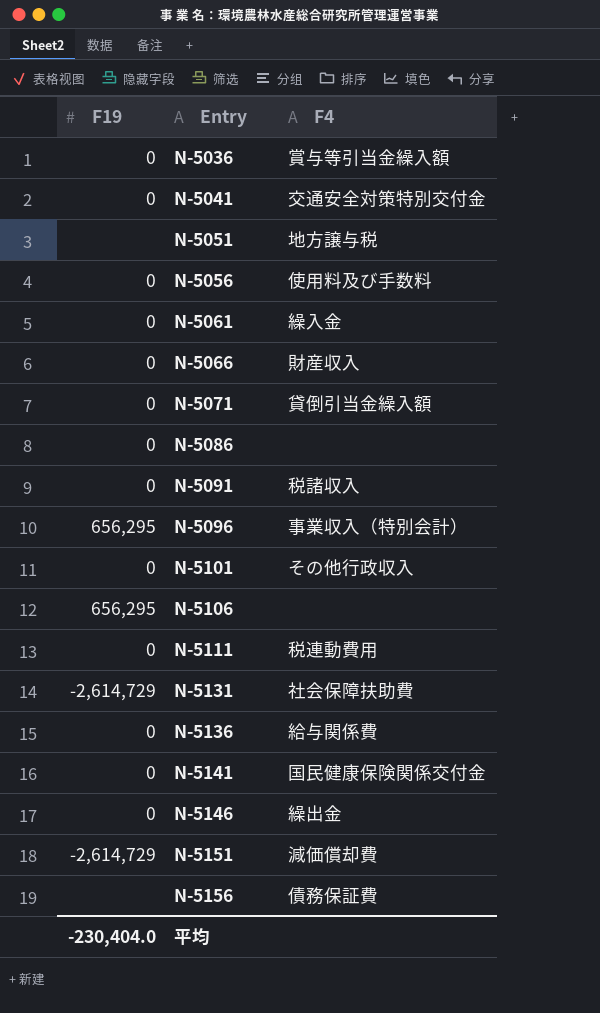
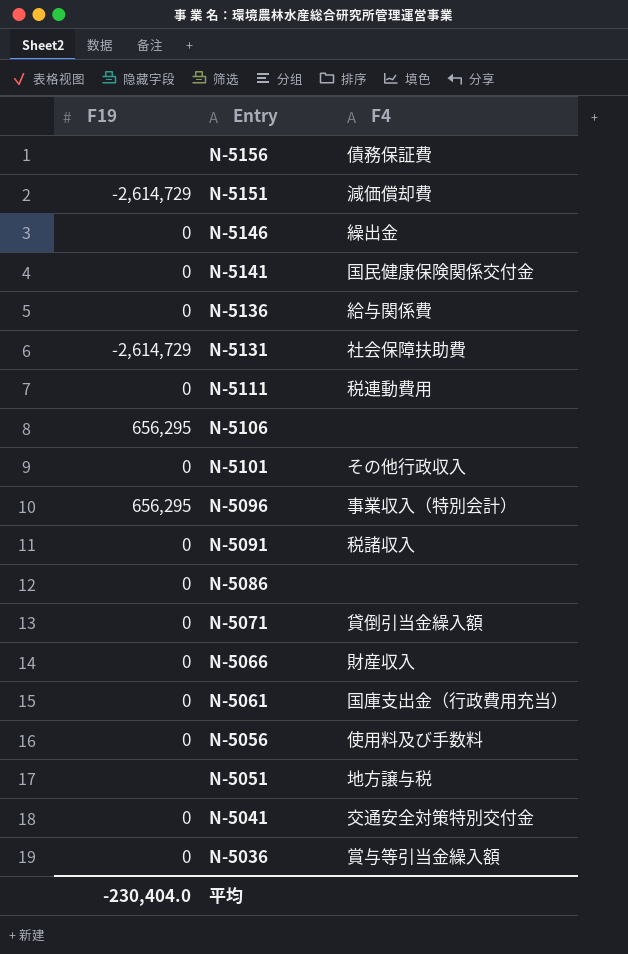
row order: Entry ascending -> Entry descending
N-5061 | F4: 繰入金 -> 国庫支出金（行政費用充当）

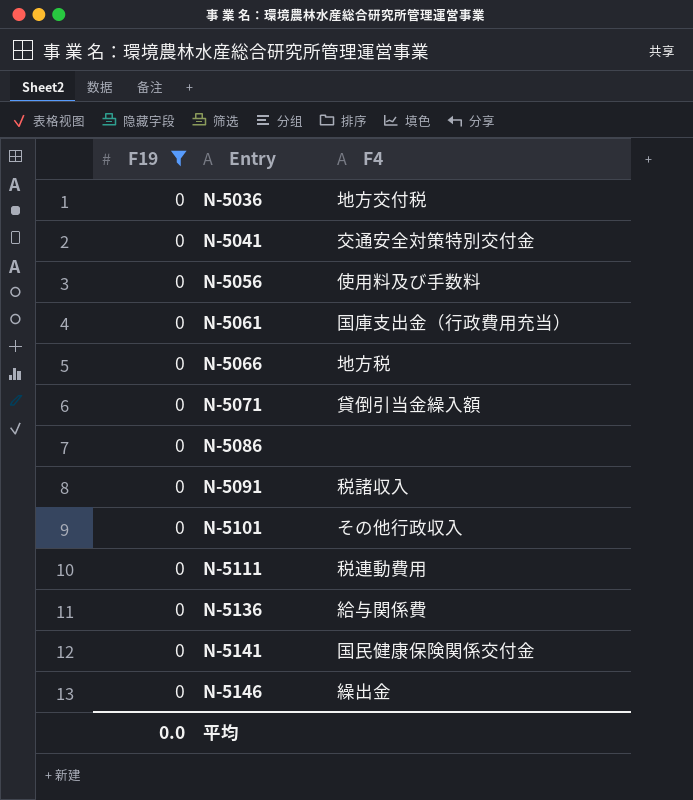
filter: none -> F19 = 0
row order: Entry descending -> Entry ascending
N-5036 | F4: 賞与等引当金繰入額 -> 地方交付税
N-5066 | F4: 財産収入 -> 地方税
平均 | F19: -230,404.0 -> 0.0

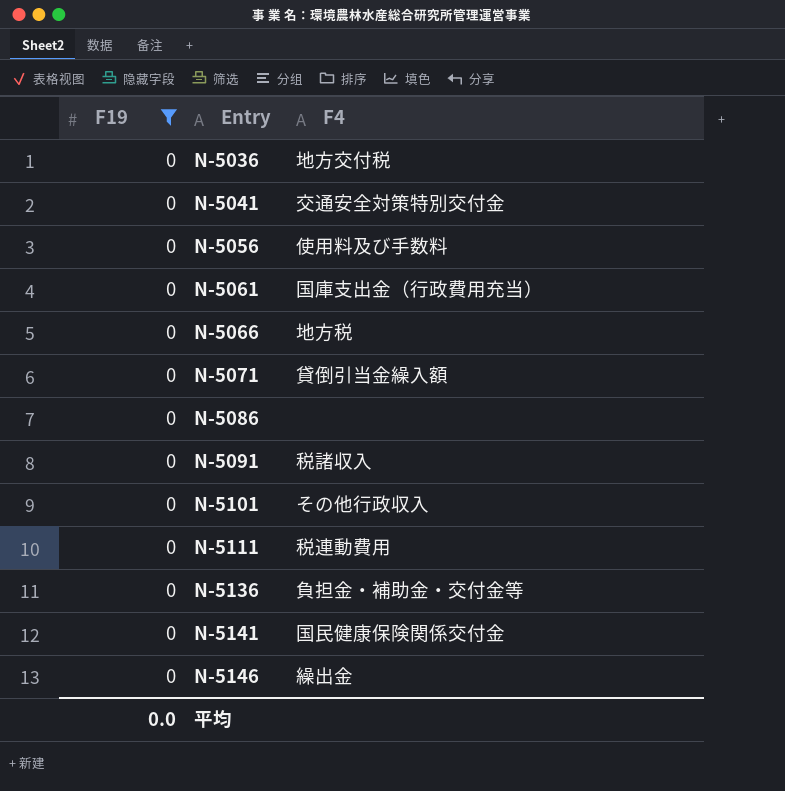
N-5136 | F4: 給与関係費 -> 負担金・補助金・交付金等

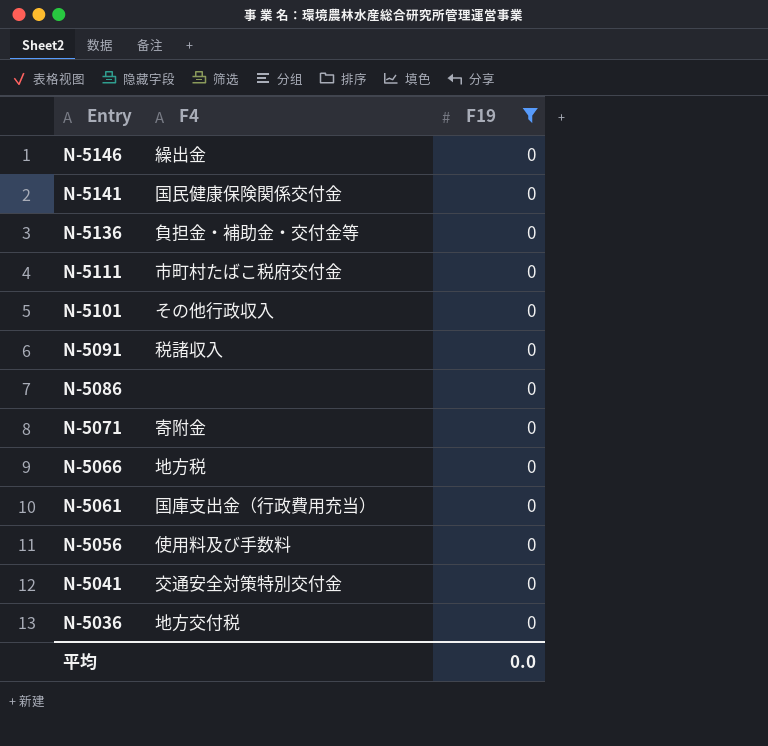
row order: Entry ascending -> Entry descending
column F19 | position: 1 -> 3
N-5111 | F4: 税連動費用 -> 市町村たばこ税府交付金
N-5071 | F4: 貸倒引当金繰入額 -> 寄附金

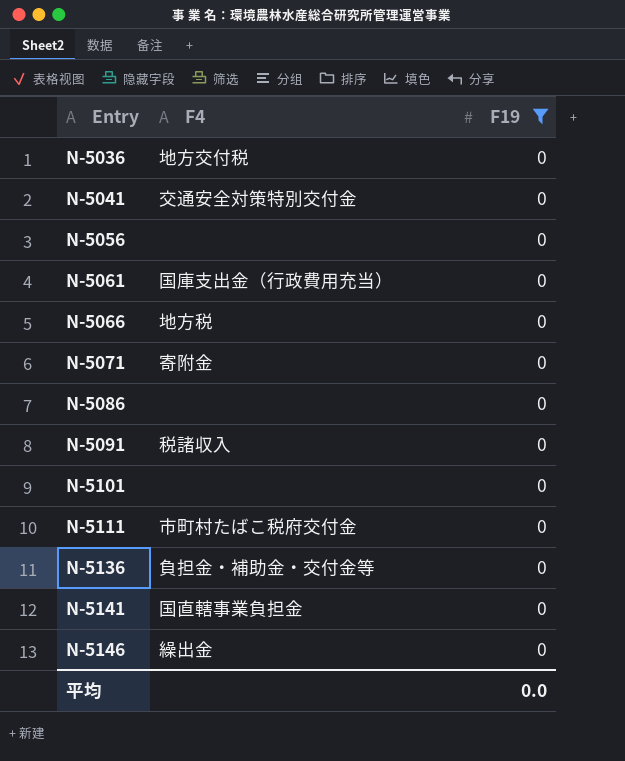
row order: Entry descending -> Entry ascending
N-5056 | F4: 使用料及び手数料 -> none
N-5101 | F4: その他行政収入 -> none
N-5141 | F4: 国民健康保険関係交付金 -> 国直轄事業負担金

